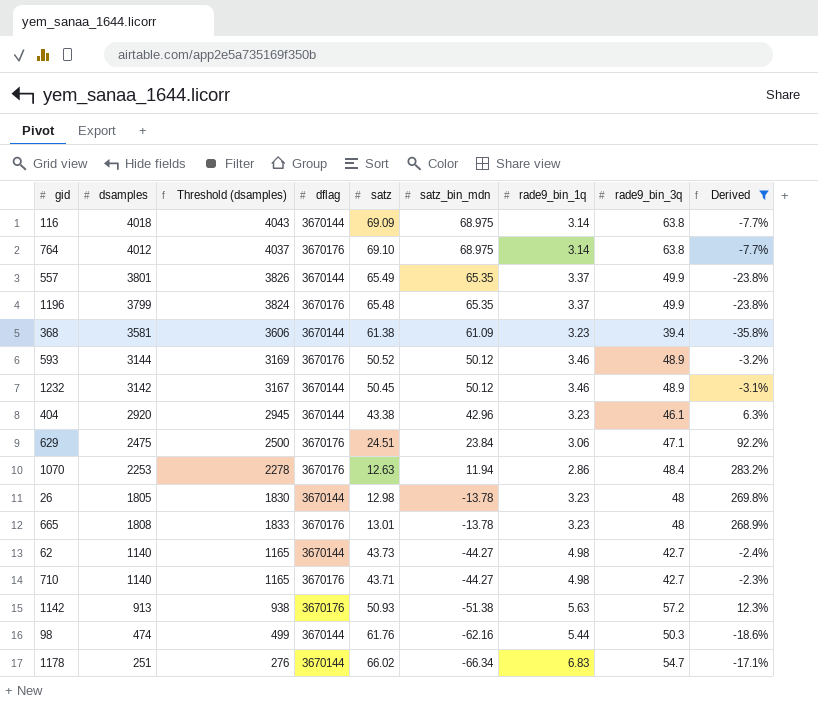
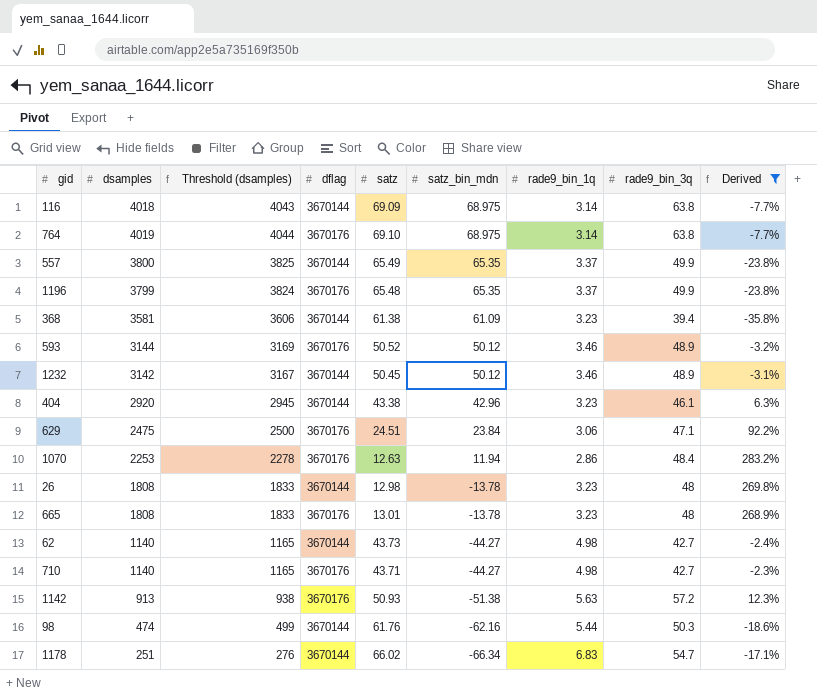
764 | dsamples: 4012 -> 4019
764 | Threshold (dsamples): 4037 -> 4044
557 | dsamples: 3801 -> 3800
557 | Threshold (dsamples): 3826 -> 3825
26 | dsamples: 1805 -> 1808
26 | Threshold (dsamples): 1830 -> 1833

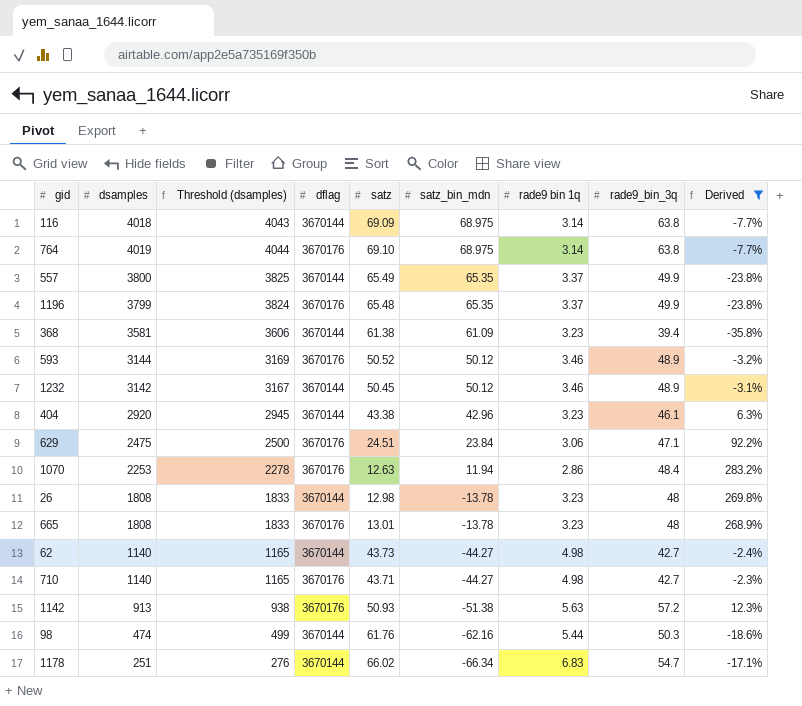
column name: rade9_bin_1q -> rade9 bin 1q

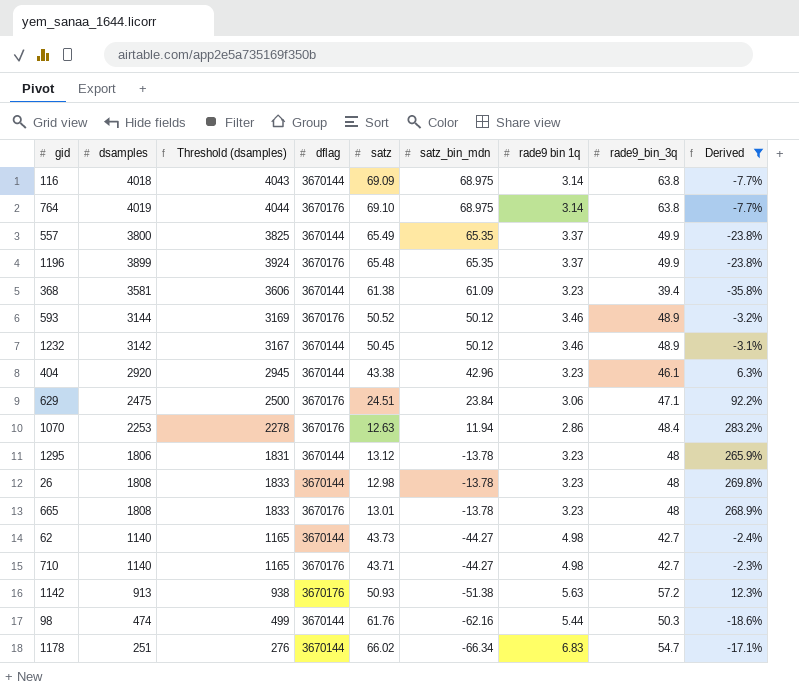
1196 | dsamples: 3799 -> 3899
1196 | Threshold (dsamples): 3824 -> 3924
row 1295: none -> 1806 | 1831 | 3670144 | 13.12 | -13.78 | 3.23 | 48 | 265.9%

